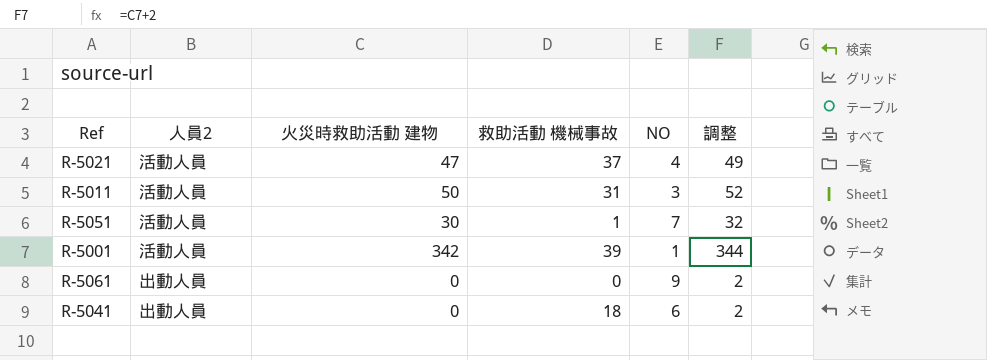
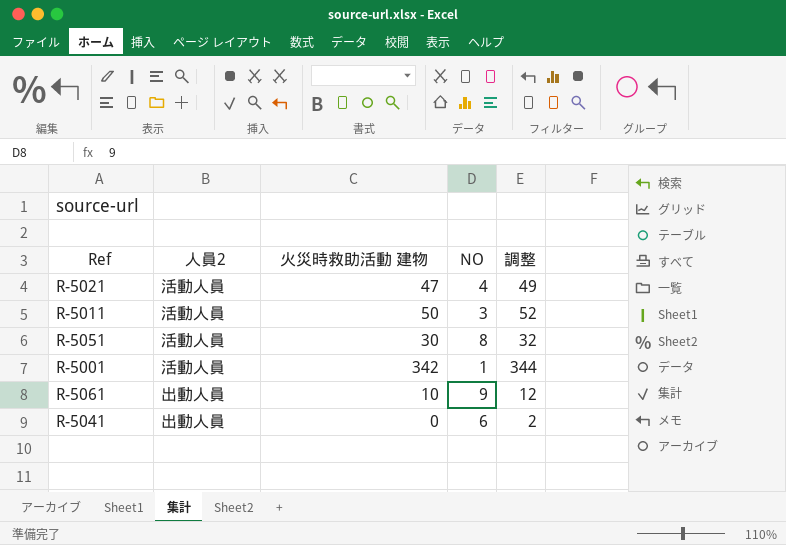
column 救助活動 機械事故 | position: 4 -> none
R-5051 | NO: 7 -> 8
R-5061 | 火災時救助活動 建物: 0 -> 10
R-5061 | 調整: 2 -> 12

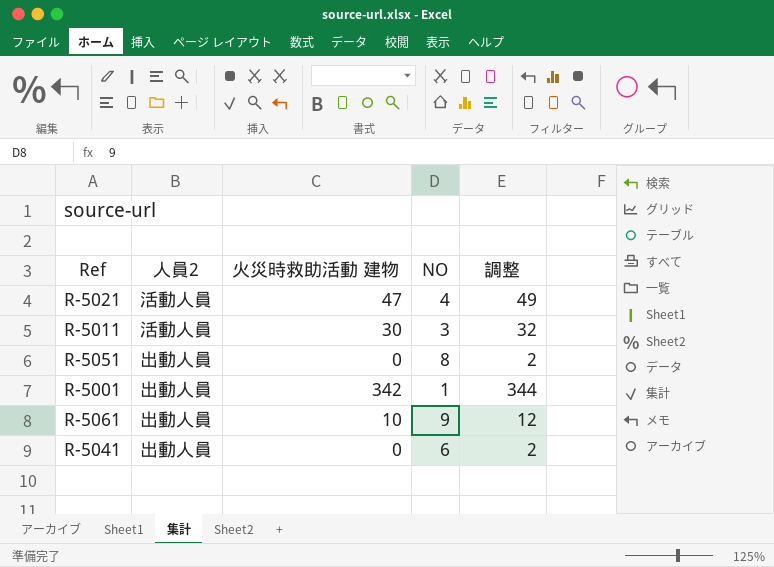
R-5011 | 火災時救助活動 建物: 50 -> 30
R-5011 | 調整: 52 -> 32
R-5051 | 人員2: 活動人員 -> 出動人員
R-5051 | 火災時救助活動 建物: 30 -> 0
R-5051 | 調整: 32 -> 2
R-5001 | 人員2: 活動人員 -> 出動人員

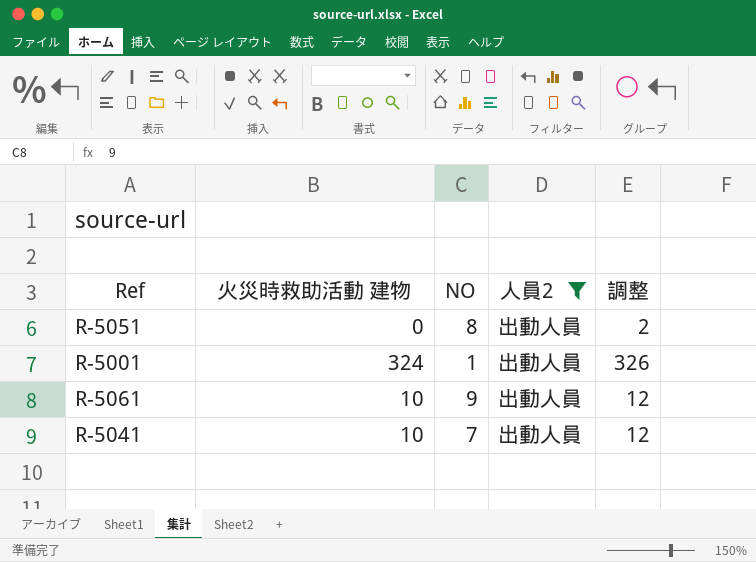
filter: none -> 人員2 = 出動人員
column 人員2 | position: 2 -> 4
R-5001 | 火災時救助活動 建物: 342 -> 324
R-5001 | 調整: 344 -> 326
R-5041 | 火災時救助活動 建物: 0 -> 10
R-5041 | NO: 6 -> 7
R-5041 | 調整: 2 -> 12

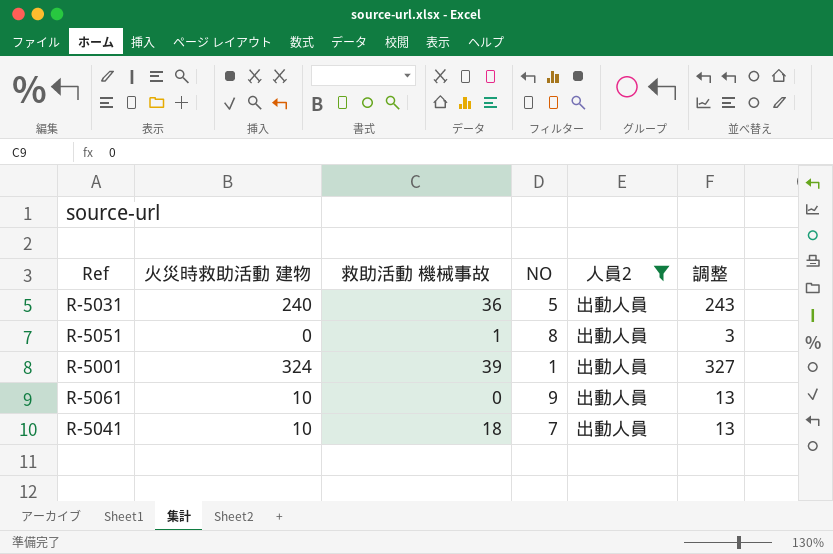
column 救助活動 機械事故 | position: none -> 3
column 調整 | formula: [火災時救助活動 建物] + 2 -> [火災時救助活動 建物] + 3
row R-5031: none -> 240 | 36 | 5 | 出動人員 | 243

